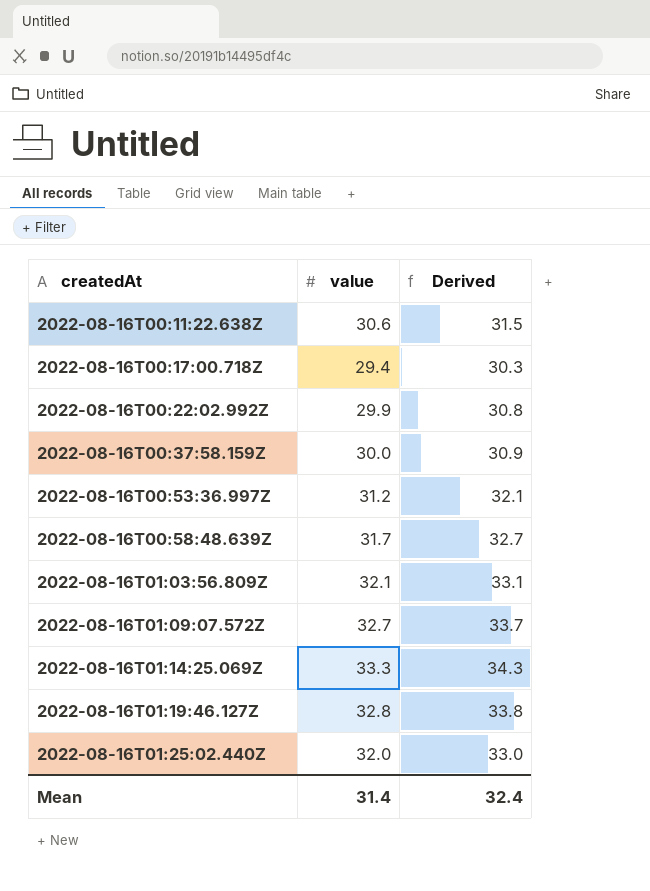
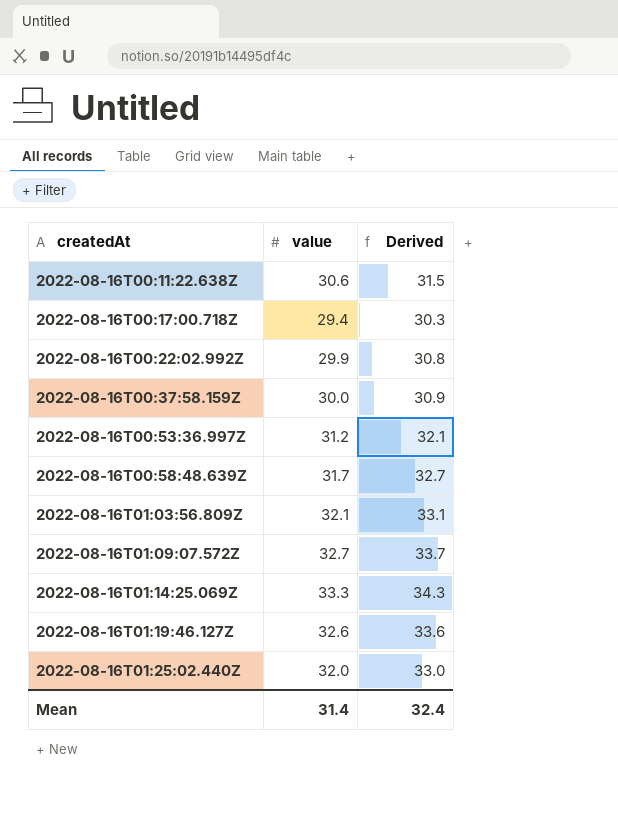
2022-08-16T01:19:46.127Z | value: 32.8 -> 32.6
2022-08-16T01:19:46.127Z | Derived: 33.8 -> 33.6

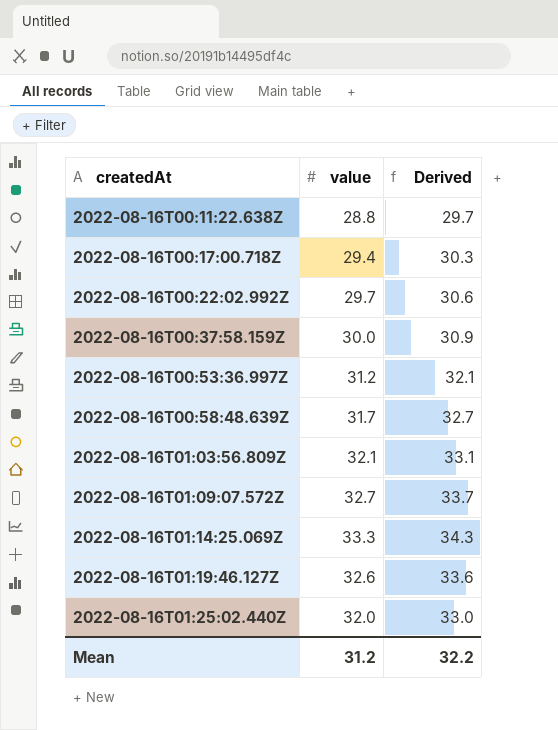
2022-08-16T00:11:22.638Z | value: 30.6 -> 28.8
2022-08-16T00:11:22.638Z | Derived: 31.5 -> 29.7
2022-08-16T00:22:02.992Z | value: 29.9 -> 29.7
2022-08-16T00:22:02.992Z | Derived: 30.8 -> 30.6
Mean | value: 31.4 -> 31.2
Mean | Derived: 32.4 -> 32.2

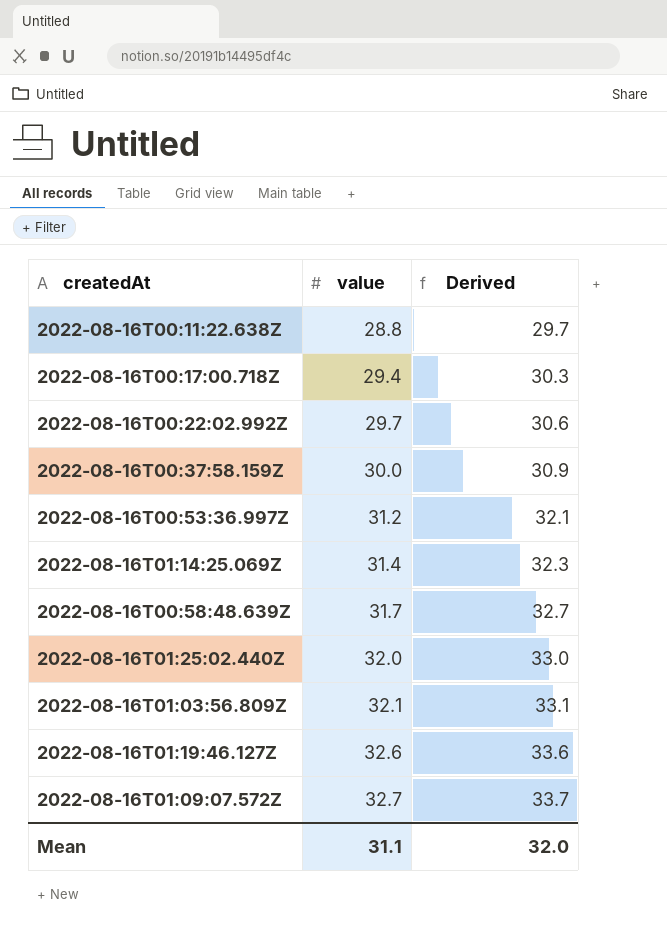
row order: createdAt ascending -> value ascending
2022-08-16T01:14:25.069Z | value: 33.3 -> 31.4
2022-08-16T01:14:25.069Z | Derived: 34.3 -> 32.3
Mean | value: 31.2 -> 31.1
Mean | Derived: 32.2 -> 32.0

